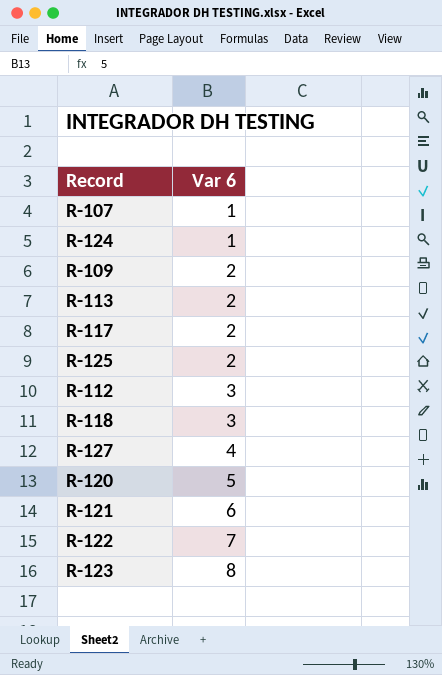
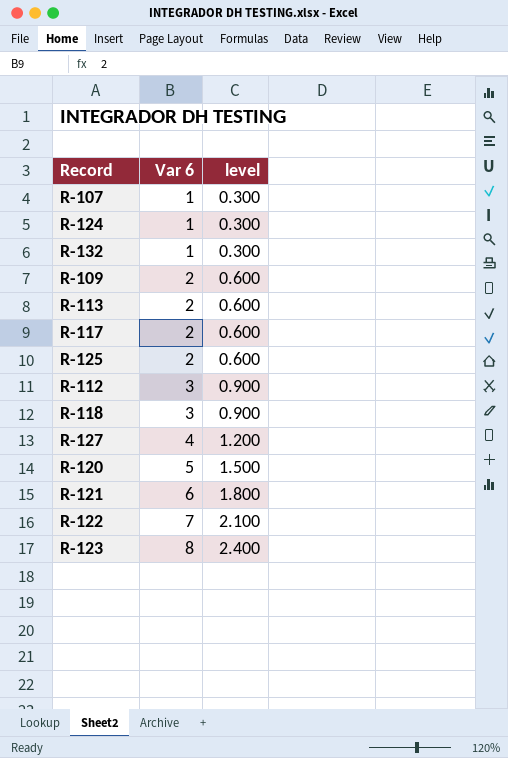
column level | formula: none -> [Var 6] * 0.3
row R-132: none -> 1 | 0.300

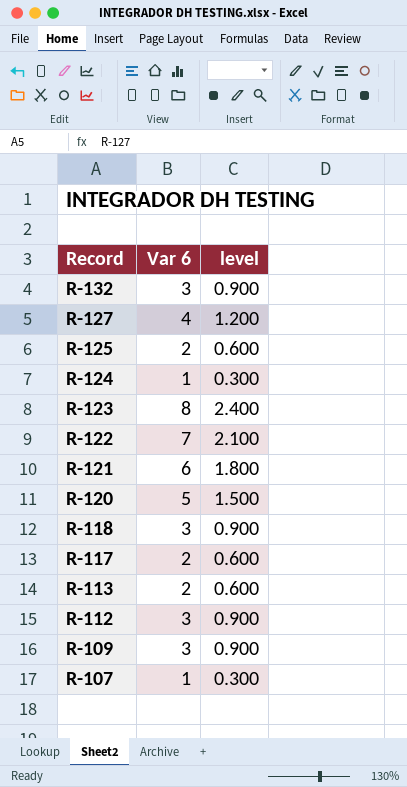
row order: Var 6 ascending -> Record descending
R-132 | Var 6: 1 -> 3
R-132 | level: 0.300 -> 0.900
R-109 | Var 6: 2 -> 3
R-109 | level: 0.600 -> 0.900

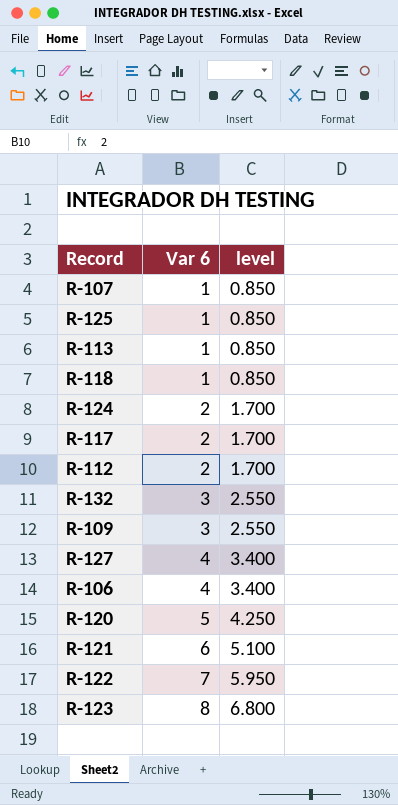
row order: Record descending -> Var 6 ascending
column level | formula: [Var 6] * 0.3 -> [Var 6] * 0.85
R-125 | Var 6: 2 -> 1
R-113 | Var 6: 2 -> 1
R-118 | Var 6: 3 -> 1
R-124 | Var 6: 1 -> 2
R-112 | Var 6: 3 -> 2
row R-106: none -> 4 | 3.400

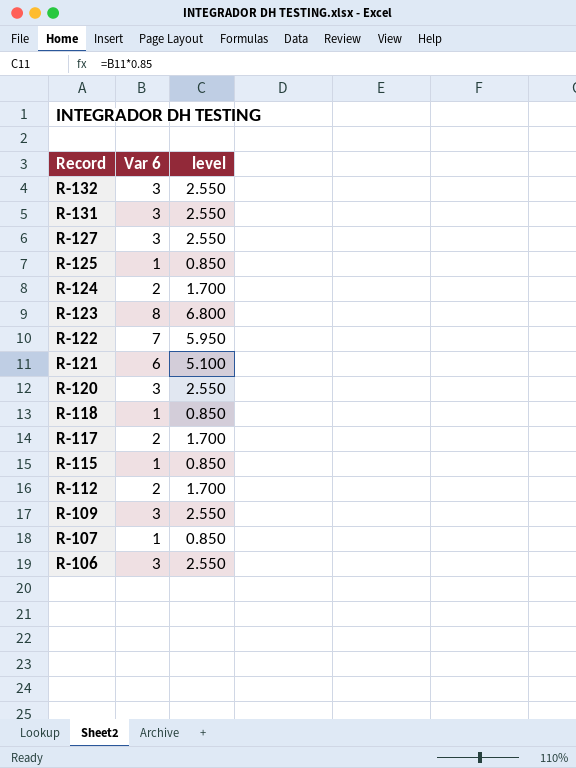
row order: Var 6 ascending -> Record descending
row R-113: 1 | 0.850 -> none
row R-131: none -> 3 | 2.550
R-127 | Var 6: 4 -> 3
R-127 | level: 3.400 -> 2.550
R-120 | Var 6: 5 -> 3
R-120 | level: 4.250 -> 2.550
row R-115: none -> 1 | 0.850
R-106 | Var 6: 4 -> 3
R-106 | level: 3.400 -> 2.550

